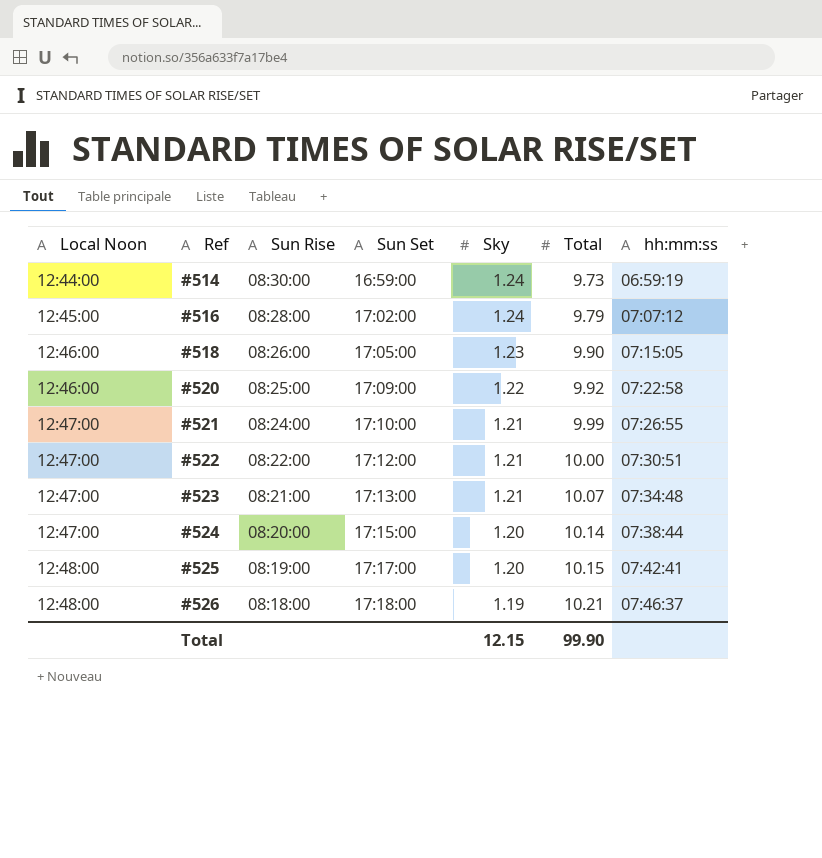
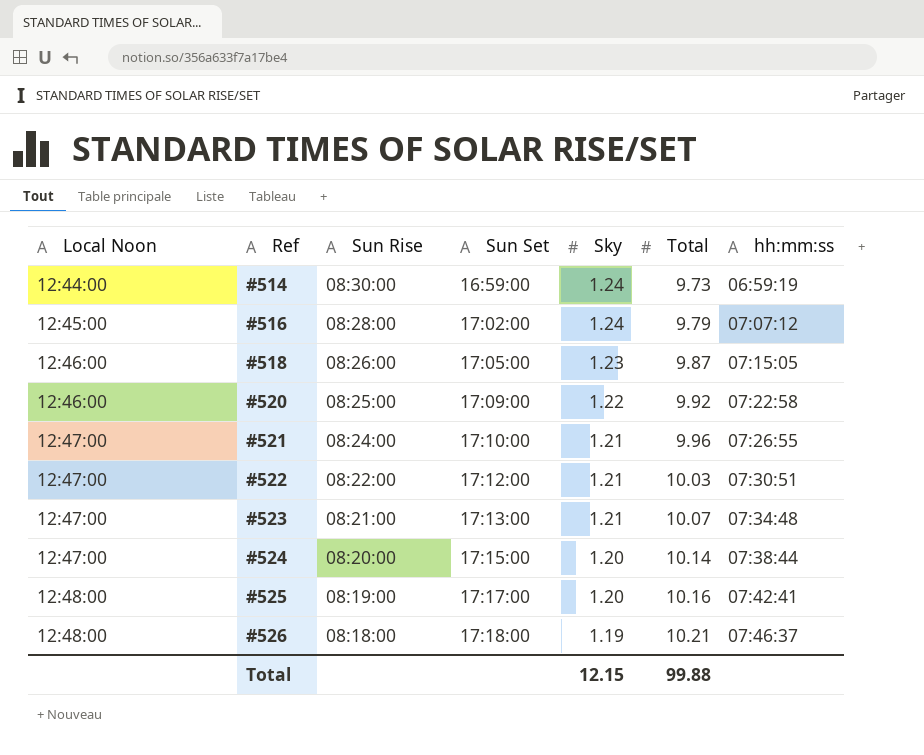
#518 | Total: 9.90 -> 9.87
#521 | Total: 9.99 -> 9.96
#522 | Total: 10.00 -> 10.03
#525 | Total: 10.15 -> 10.16
Total | Total: 99.90 -> 99.88

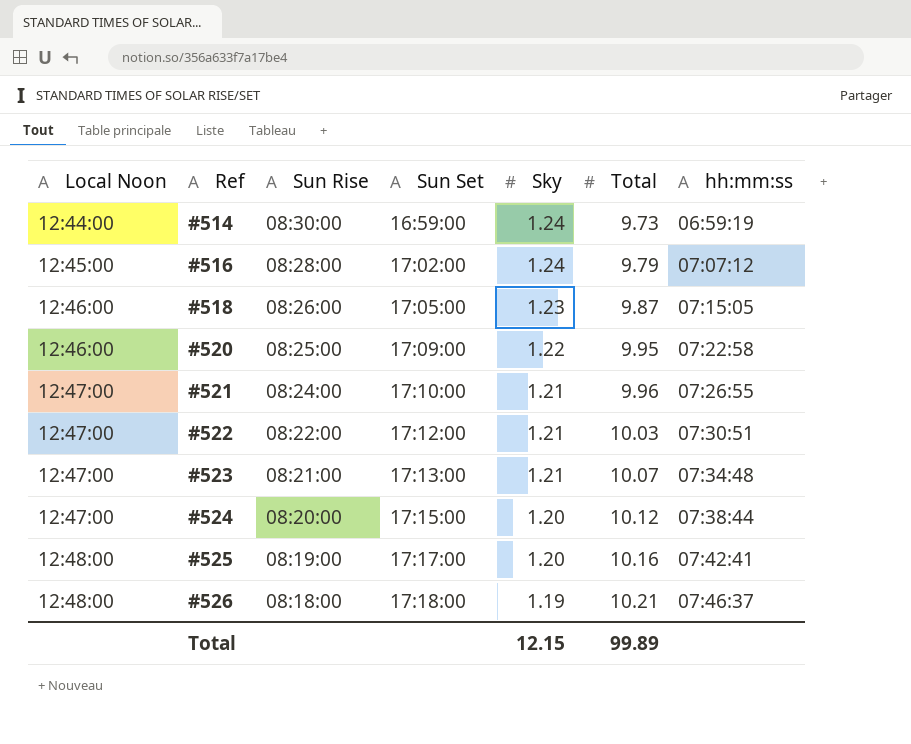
#520 | Total: 9.92 -> 9.95
#524 | Total: 10.14 -> 10.12
Total | Total: 99.88 -> 99.89

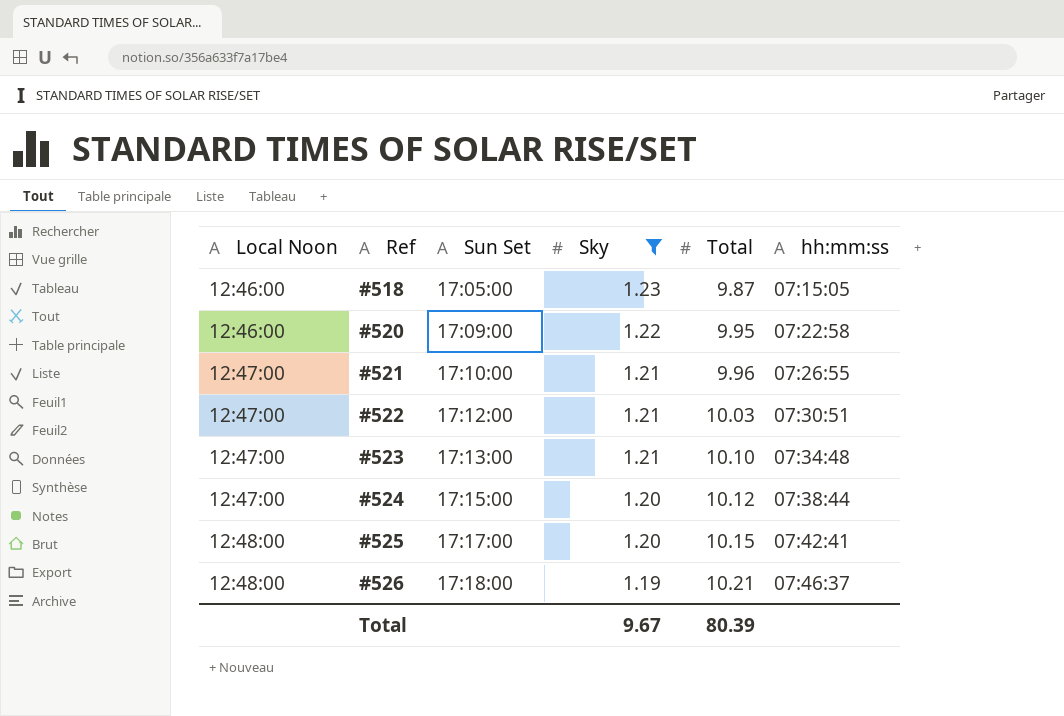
filter: none -> Sky != 1.24
column Sun Rise | position: 3 -> none
#523 | Total: 10.07 -> 10.10
#525 | Total: 10.16 -> 10.15
Total | Sky: 12.15 -> 9.67
Total | Total: 99.89 -> 80.39

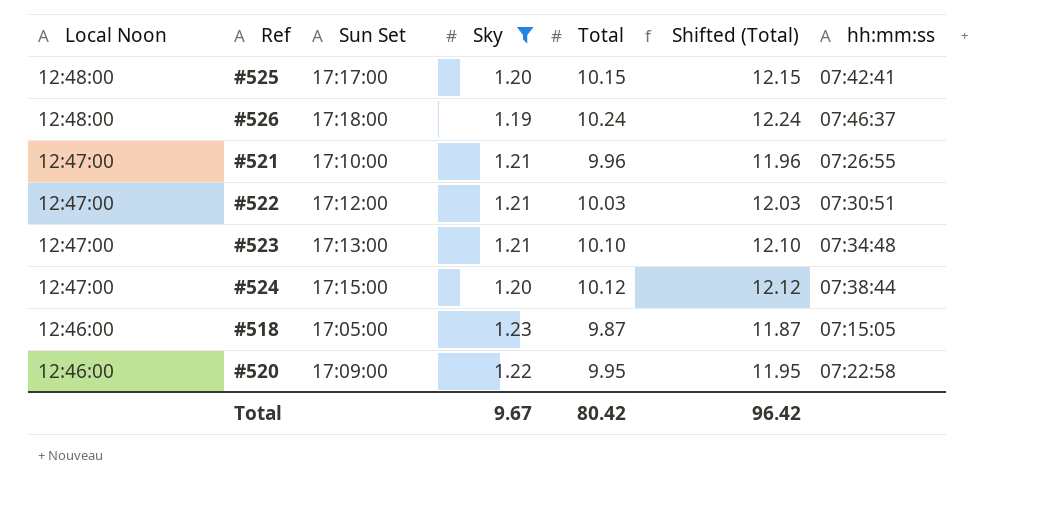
row order: Local Noon ascending -> Local Noon descending
column Shifted (Total) | formula: none -> [Total] + 2
#526 | Total: 10.21 -> 10.24
Total | Total: 80.39 -> 80.42

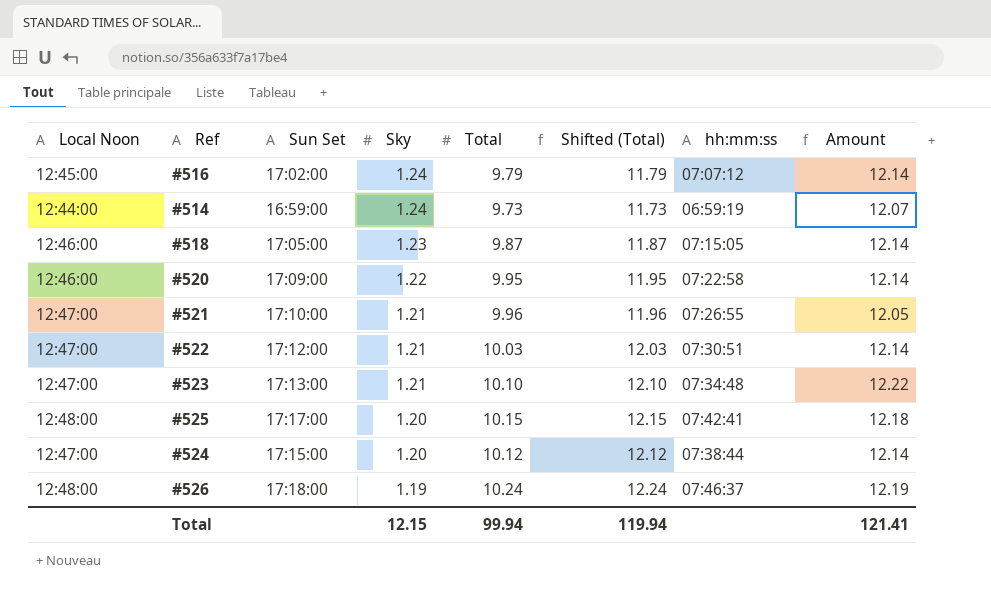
filter: Sky != 1.24 -> none
row order: Local Noon descending -> Sky descending
column Amount | formula: none -> [Sky] * [Total]
Total | Sky: 9.67 -> 12.15
Total | Total: 80.42 -> 99.94
Total | Shifted (Total): 96.42 -> 119.94

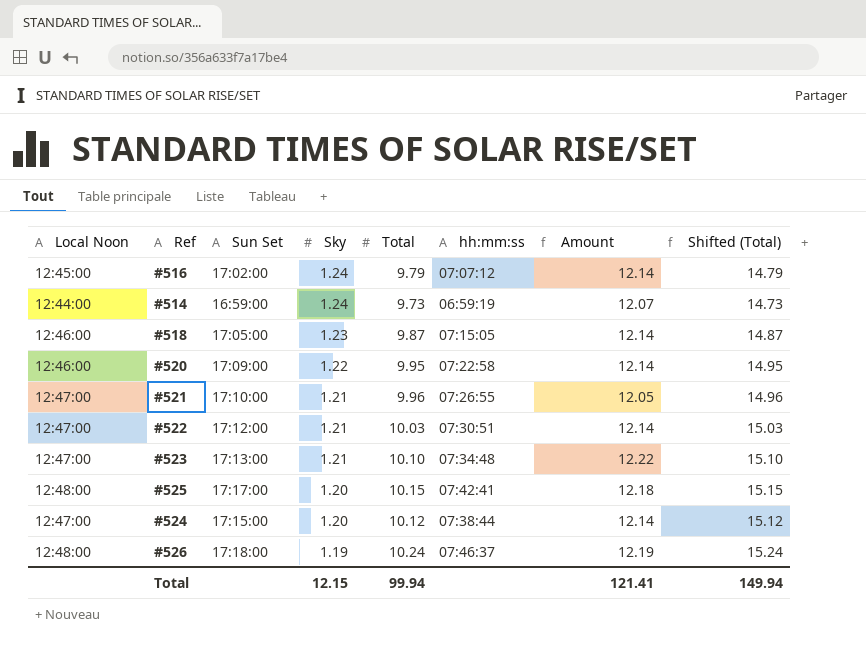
column Shifted (Total) | formula: [Total] + 2 -> [Total] + 5
column Shifted (Total) | position: 6 -> 8
Total | Shifted (Total): 119.94 -> 149.94

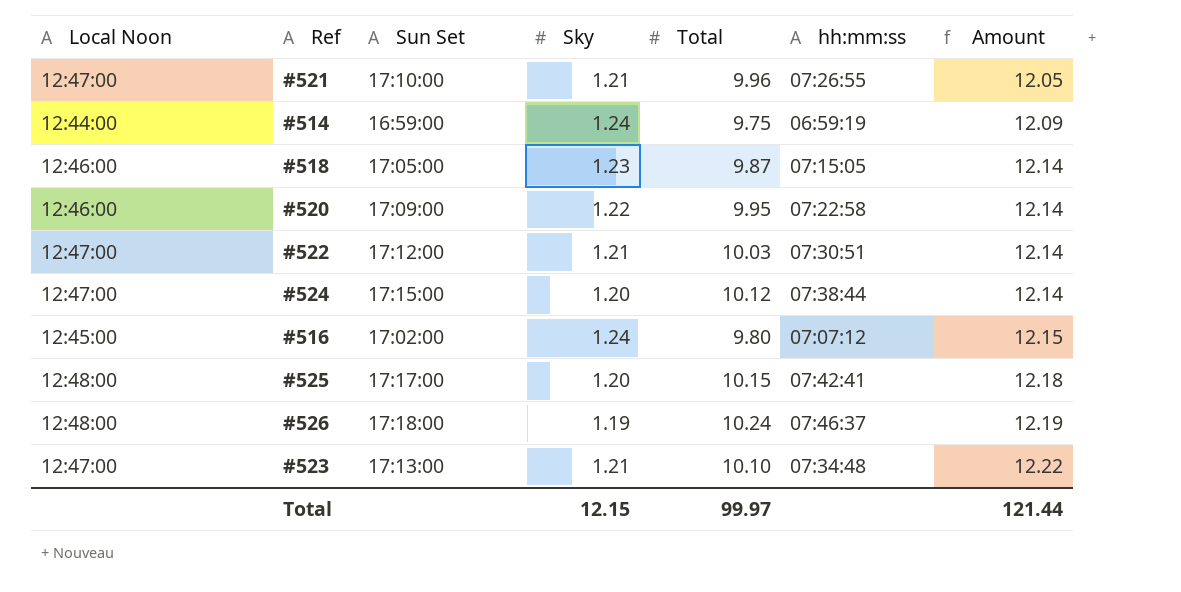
row order: Sky descending -> Amount ascending
column Shifted (Total) | formula: [Total] + 5 -> none
#514 | Total: 9.73 -> 9.75
#514 | Amount: 12.07 -> 12.09
#516 | Total: 9.79 -> 9.80
#516 | Amount: 12.14 -> 12.15
Total | Total: 99.94 -> 99.97
Total | Amount: 121.41 -> 121.44

